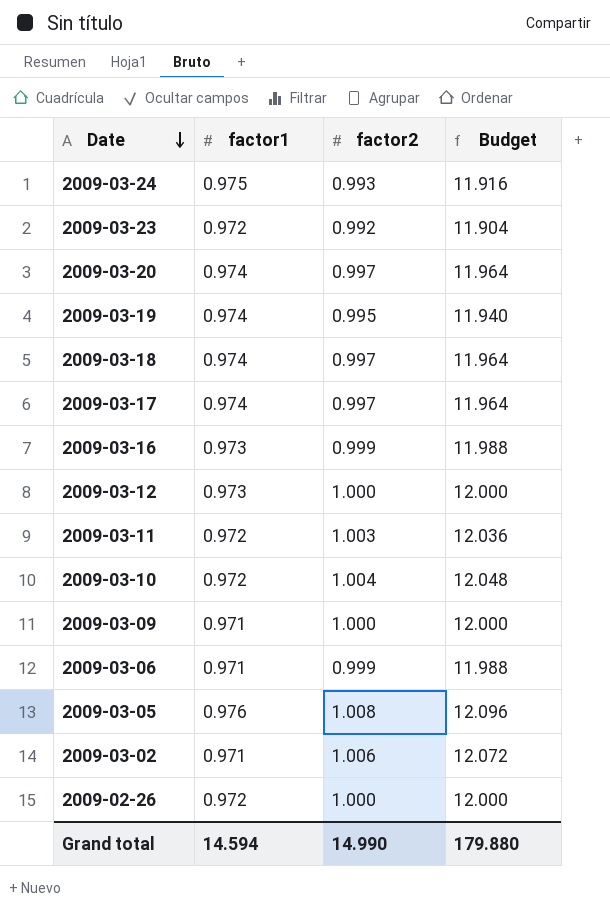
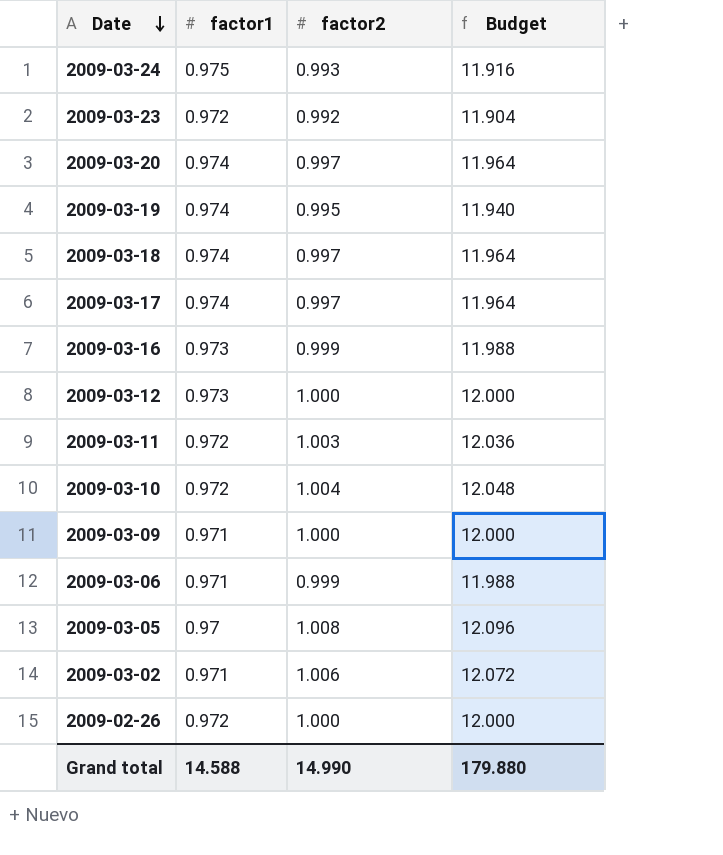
2009-03-05 | factor1: 0.976 -> 0.97
Grand total | factor1: 14.594 -> 14.588

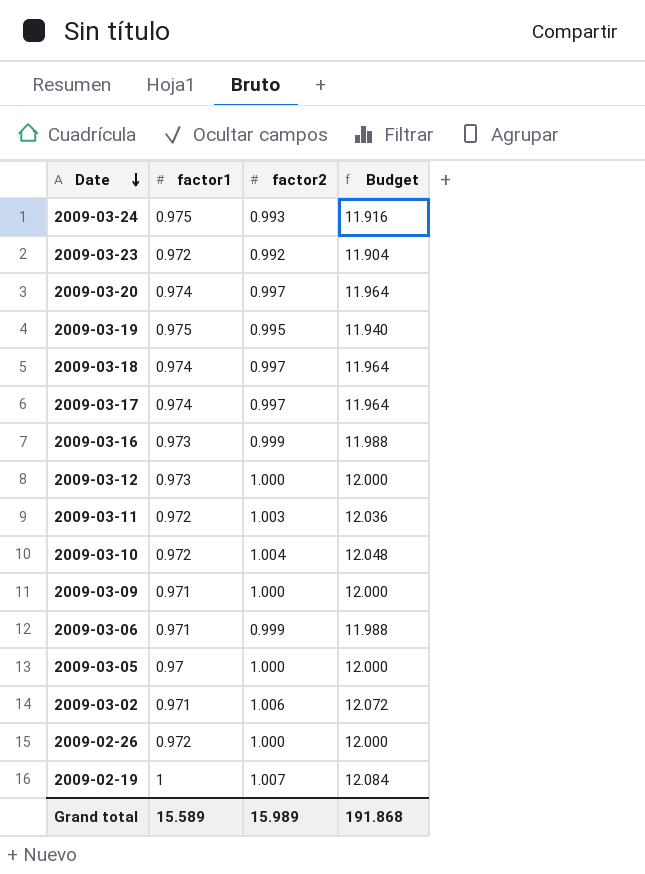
2009-03-19 | factor1: 0.974 -> 0.975
2009-03-05 | factor2: 1.008 -> 1.000
2009-03-05 | Budget: 12.096 -> 12.000
row 2009-02-19: none -> 1 | 1.007 | 12.084
Grand total | factor1: 14.588 -> 15.589
Grand total | factor2: 14.990 -> 15.989
Grand total | Budget: 179.880 -> 191.868

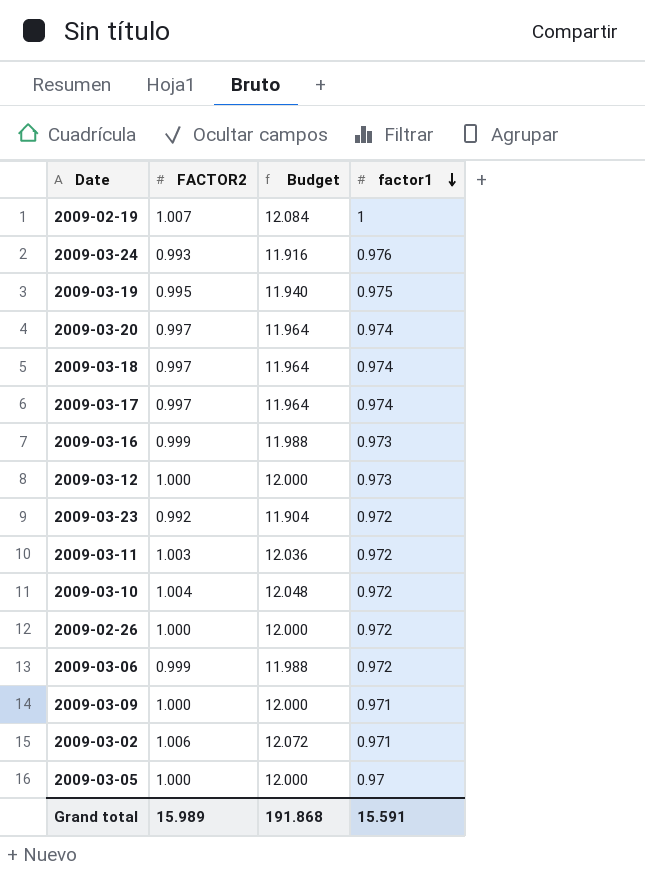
row order: Date descending -> factor1 descending
column name: factor2 -> FACTOR2
column factor1 | position: 2 -> 4
2009-03-24 | factor1: 0.975 -> 0.976
2009-03-06 | factor1: 0.971 -> 0.972
Grand total | factor1: 15.589 -> 15.591

